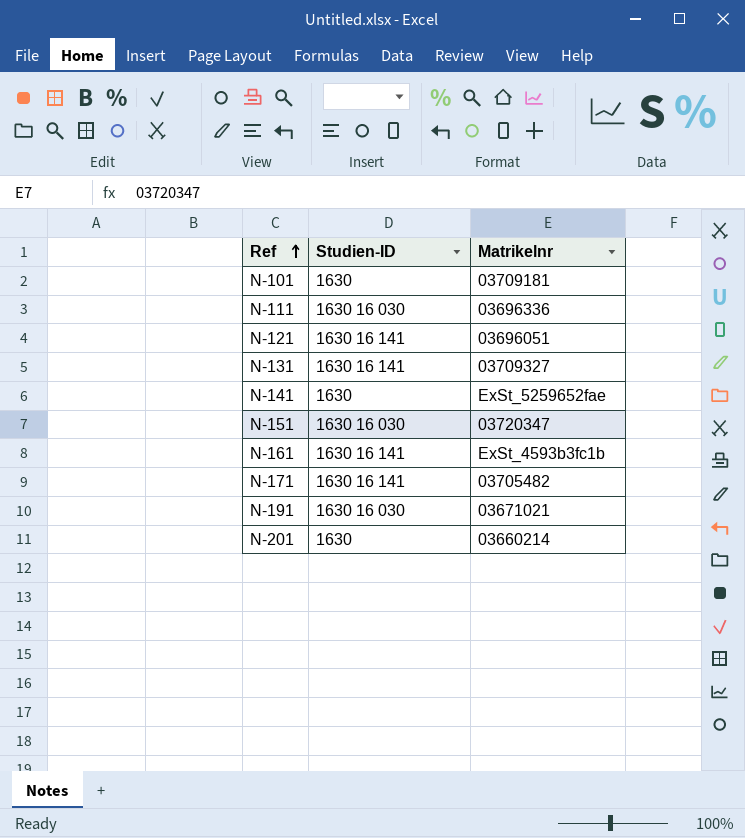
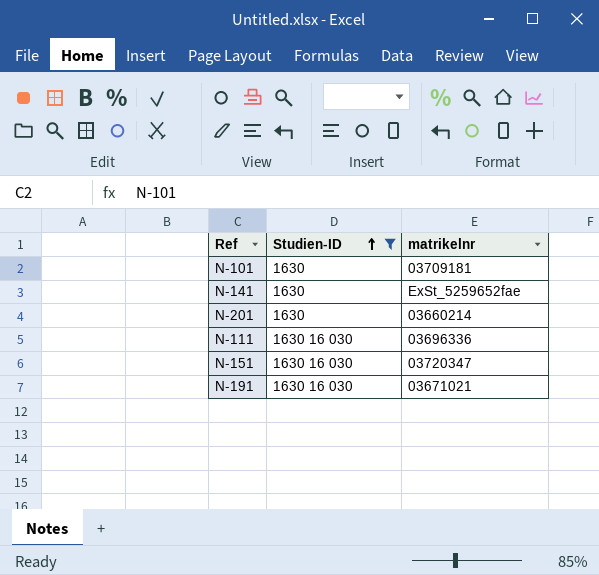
filter: none -> Studien-ID != 1630 16 141
row order: Ref ascending -> Studien-ID ascending
column name: Matrikelnr -> matrikelnr

